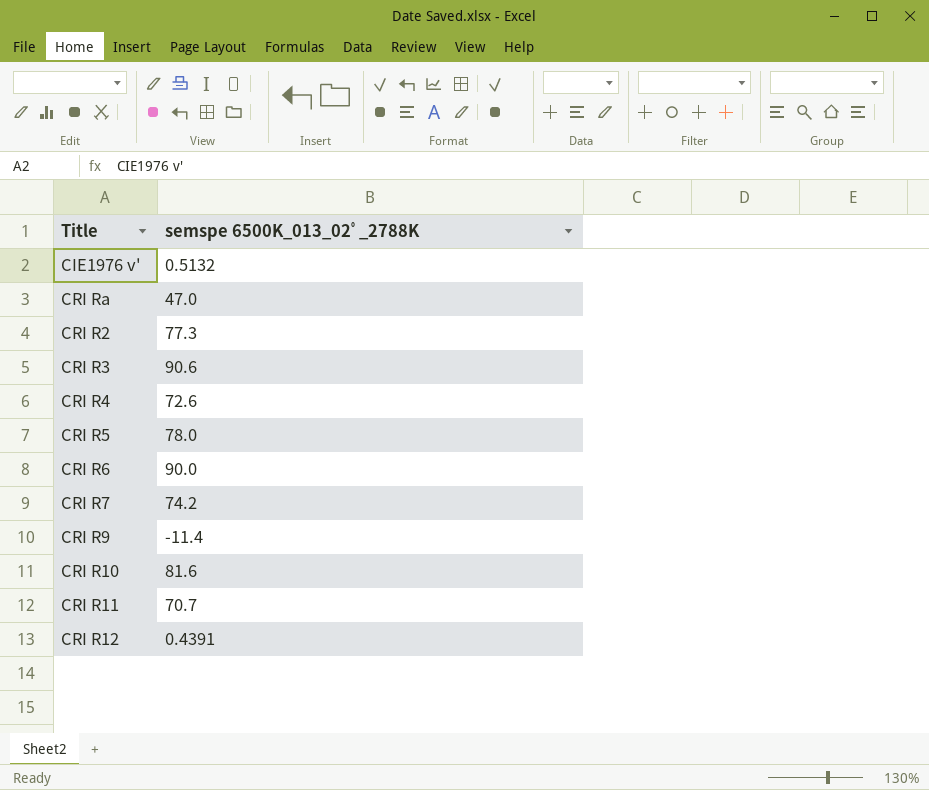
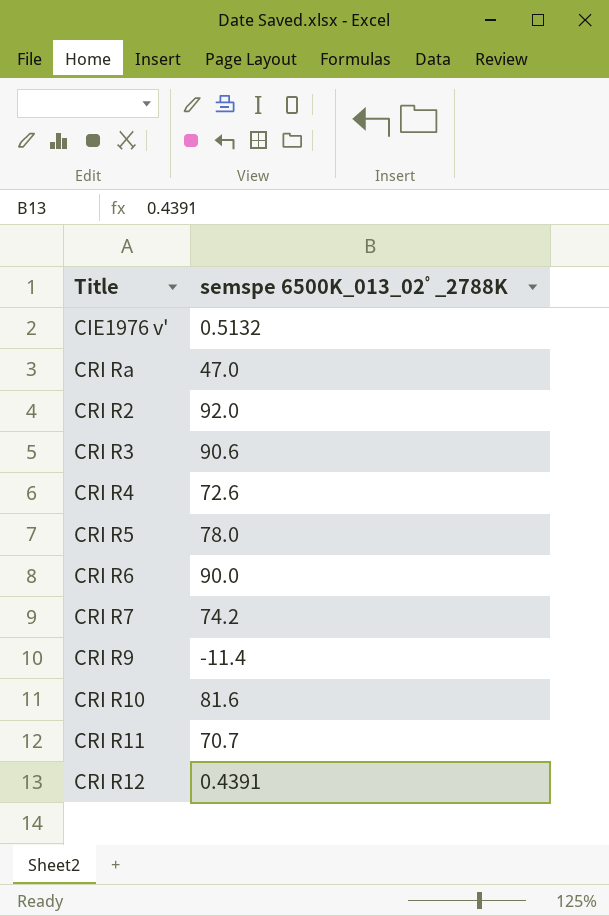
CRI R2 | semspe 6500K_013_02ﾟ_2788K: 77.3 -> 92.0

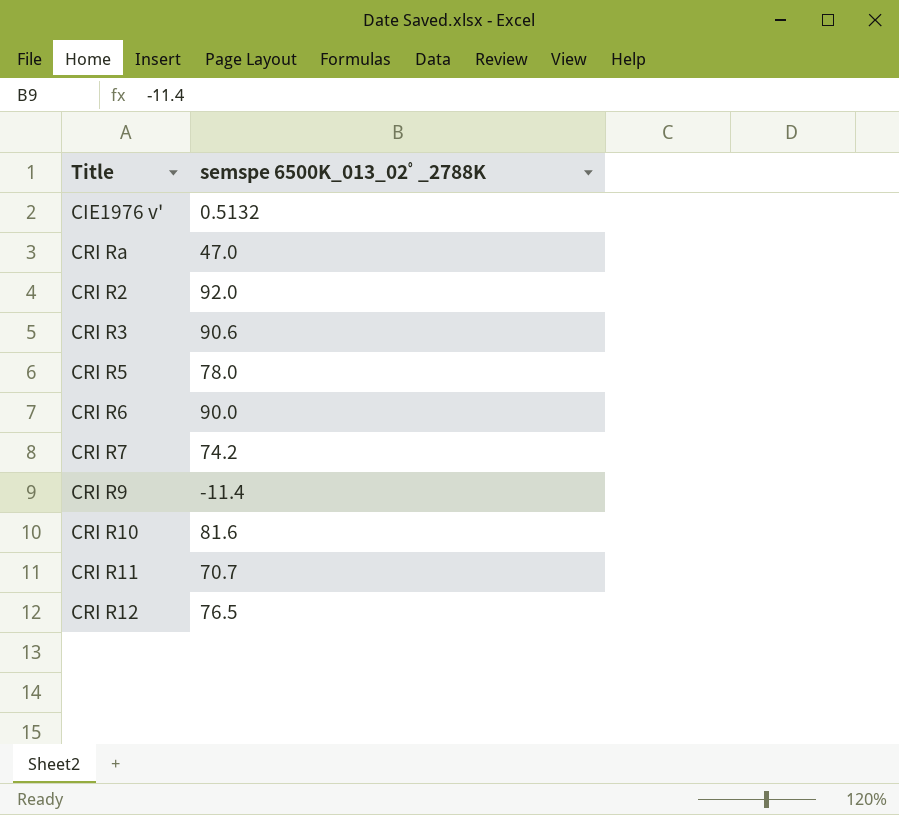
row CRI R4: 72.6 -> none
CRI R12 | semspe 6500K_013_02ﾟ_2788K: 0.4391 -> 76.5

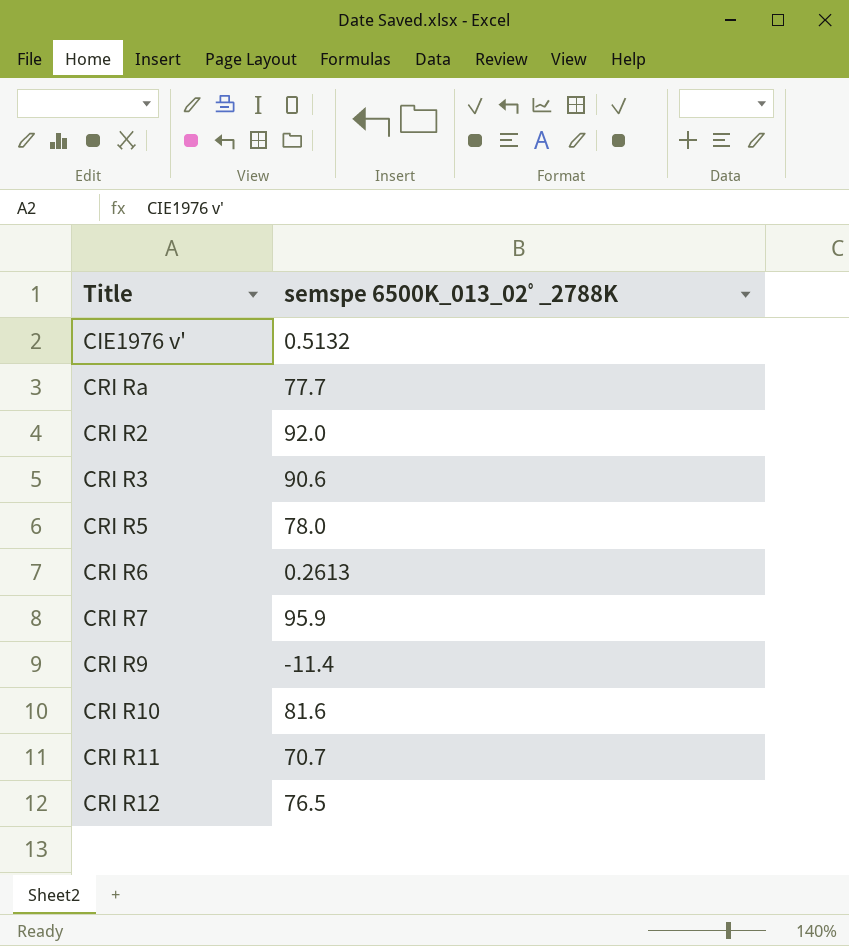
CRI Ra | semspe 6500K_013_02ﾟ_2788K: 47.0 -> 77.7
CRI R6 | semspe 6500K_013_02ﾟ_2788K: 90.0 -> 0.2613
CRI R7 | semspe 6500K_013_02ﾟ_2788K: 74.2 -> 95.9

